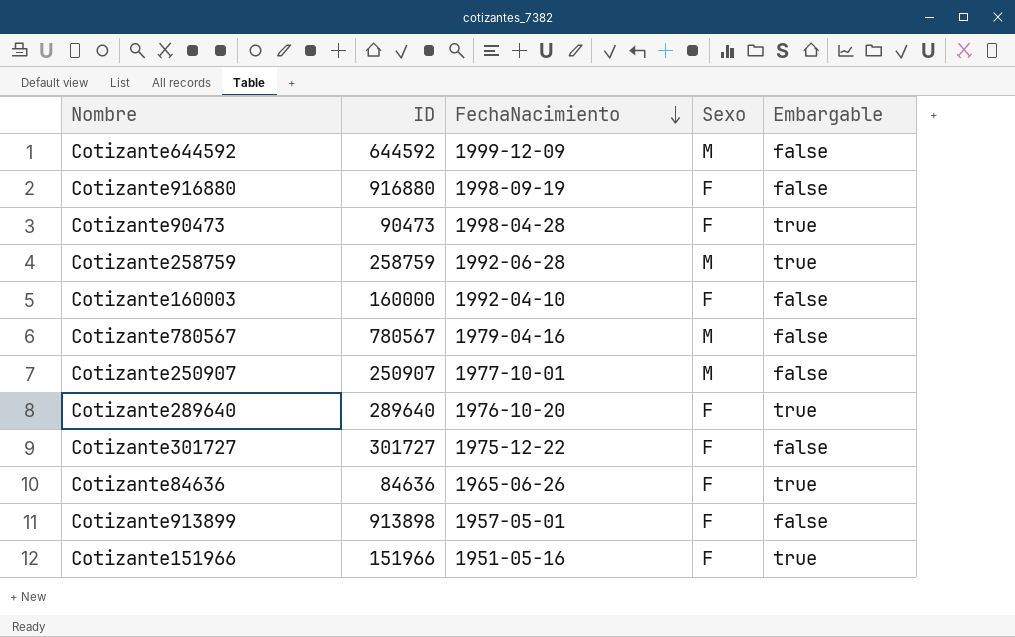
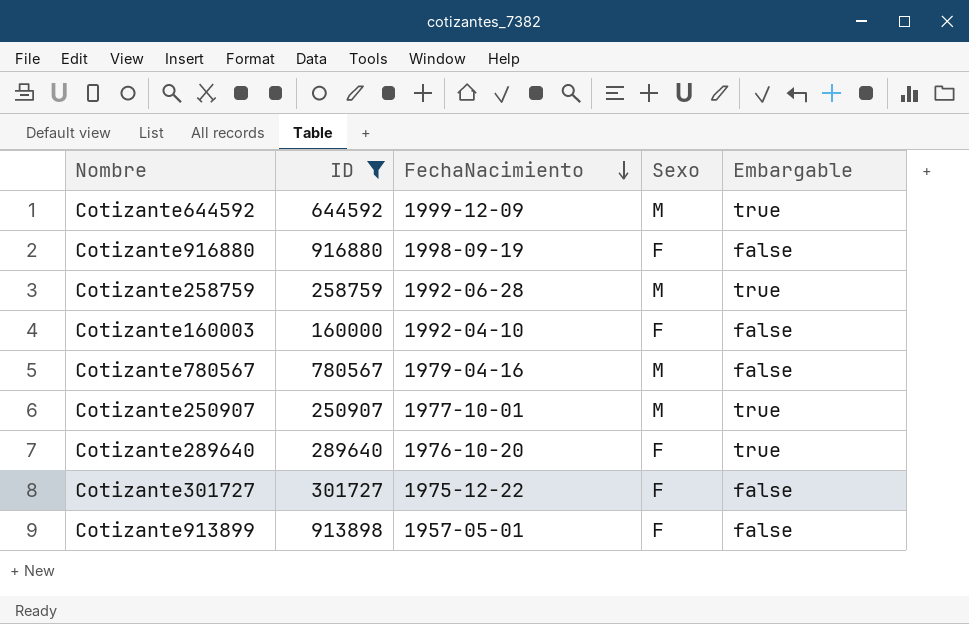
filter: none -> ID >= 160000
Cotizante644592 | Embargable: false -> true
Cotizante250907 | Embargable: false -> true

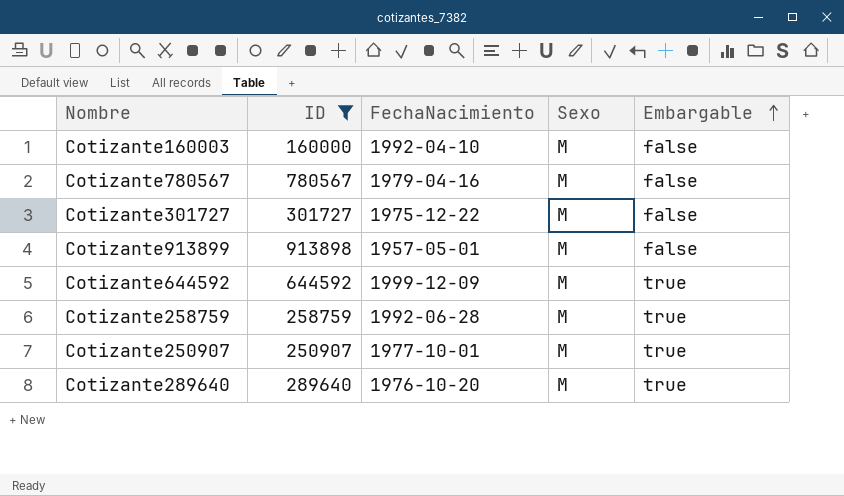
row order: FechaNacimiento descending -> Embargable ascending
row Cotizante916880: 916880 | 1998-09-19 | F | false -> none
Cotizante160003 | Sexo: F -> M
Cotizante301727 | Sexo: F -> M
Cotizante913899 | Sexo: F -> M
Cotizante289640 | Sexo: F -> M

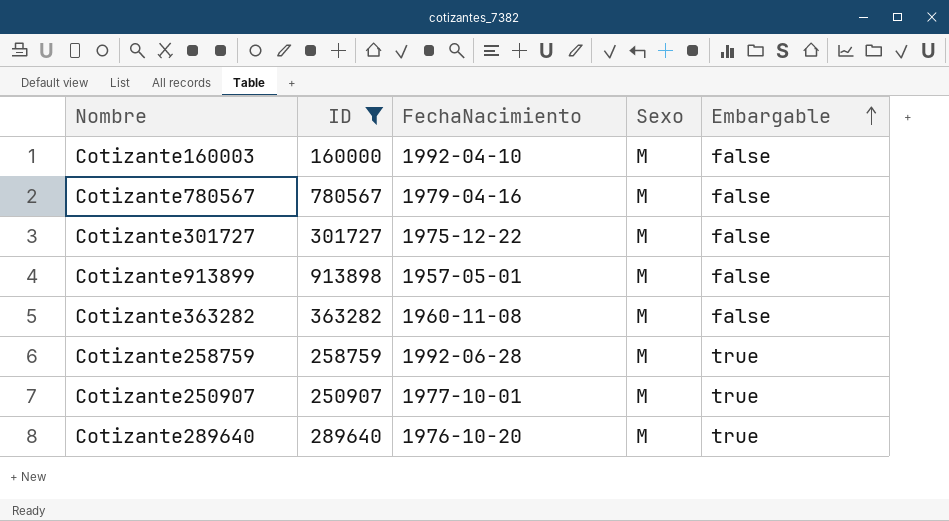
row Cotizante644592: 644592 | 1999-12-09 | M | true -> none
row Cotizante363282: none -> 363282 | 1960-11-08 | M | false

